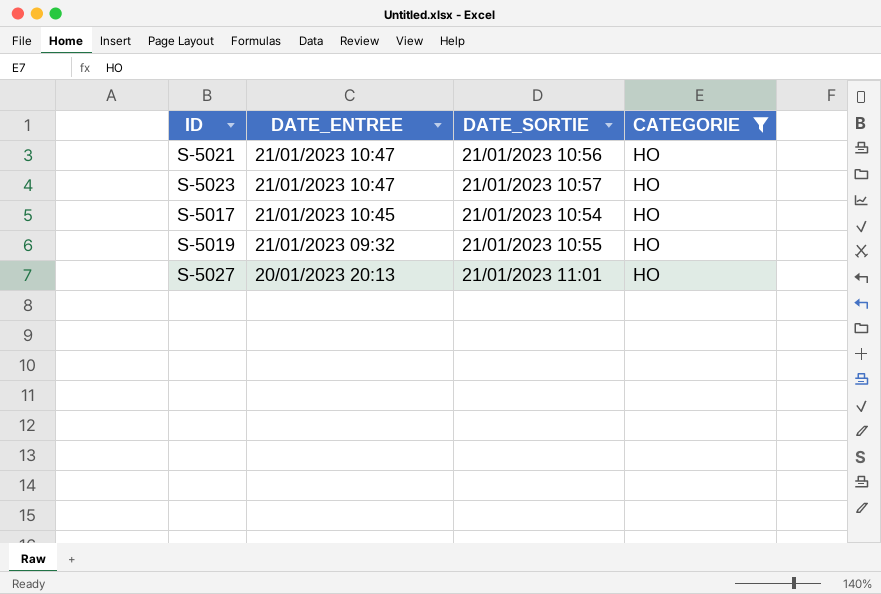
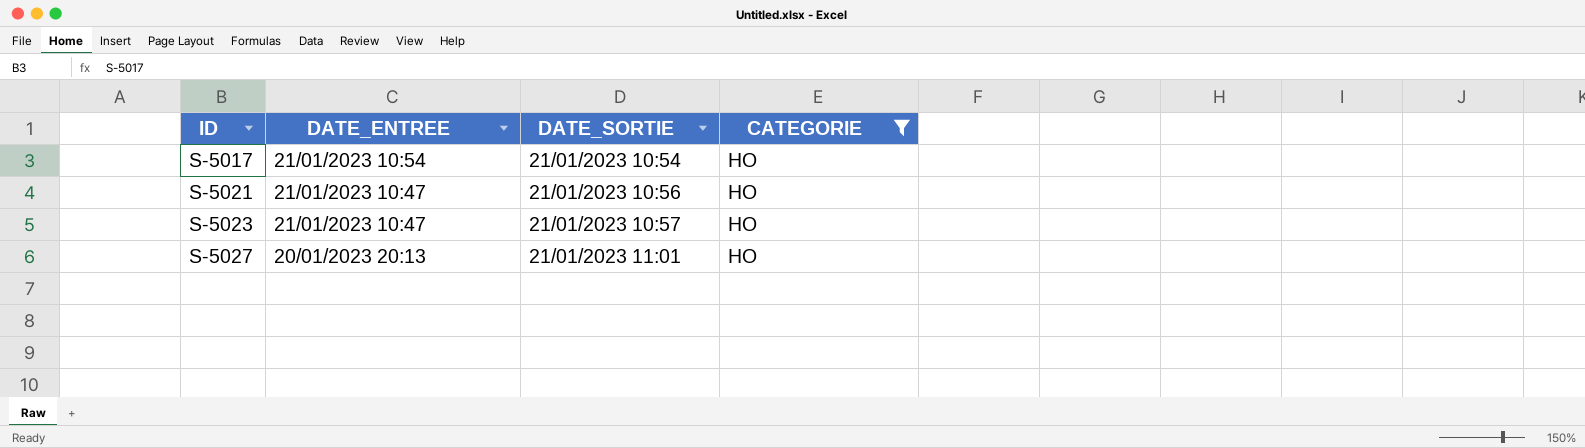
row order: DATE_ENTREE descending -> ID ascending
row S-5019: 21/01/2023 09:32 | 21/01/2023 10:55 | HO -> none
S-5017 | DATE_ENTREE: 21/01/2023 10:45 -> 21/01/2023 10:54

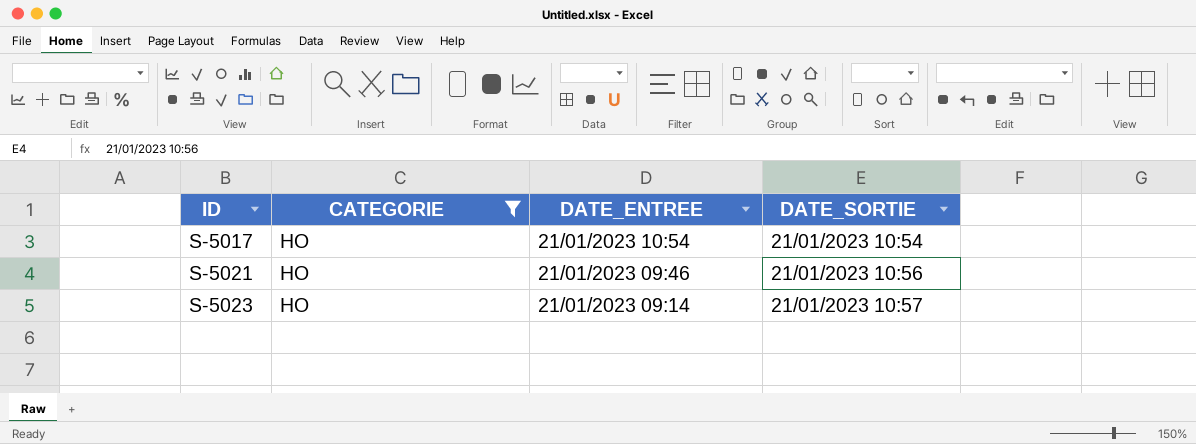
column CATEGORIE | position: 4 -> 2
row S-5027: 20/01/2023 20:13 | 21/01/2023 11:01 | HO -> none
S-5021 | DATE_ENTREE: 21/01/2023 10:47 -> 21/01/2023 09:46
S-5023 | DATE_ENTREE: 21/01/2023 10:47 -> 21/01/2023 09:14

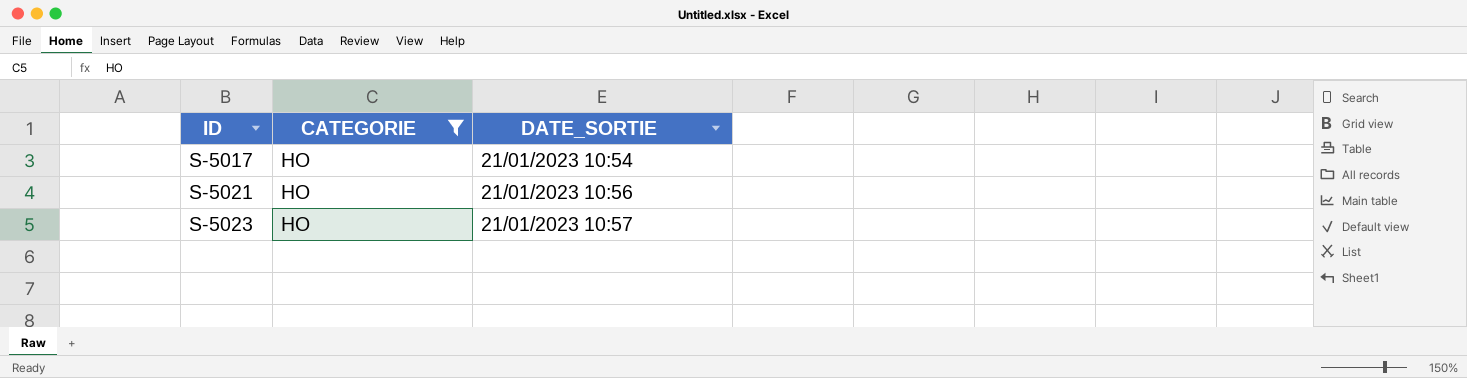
column DATE_ENTREE | position: 3 -> none

